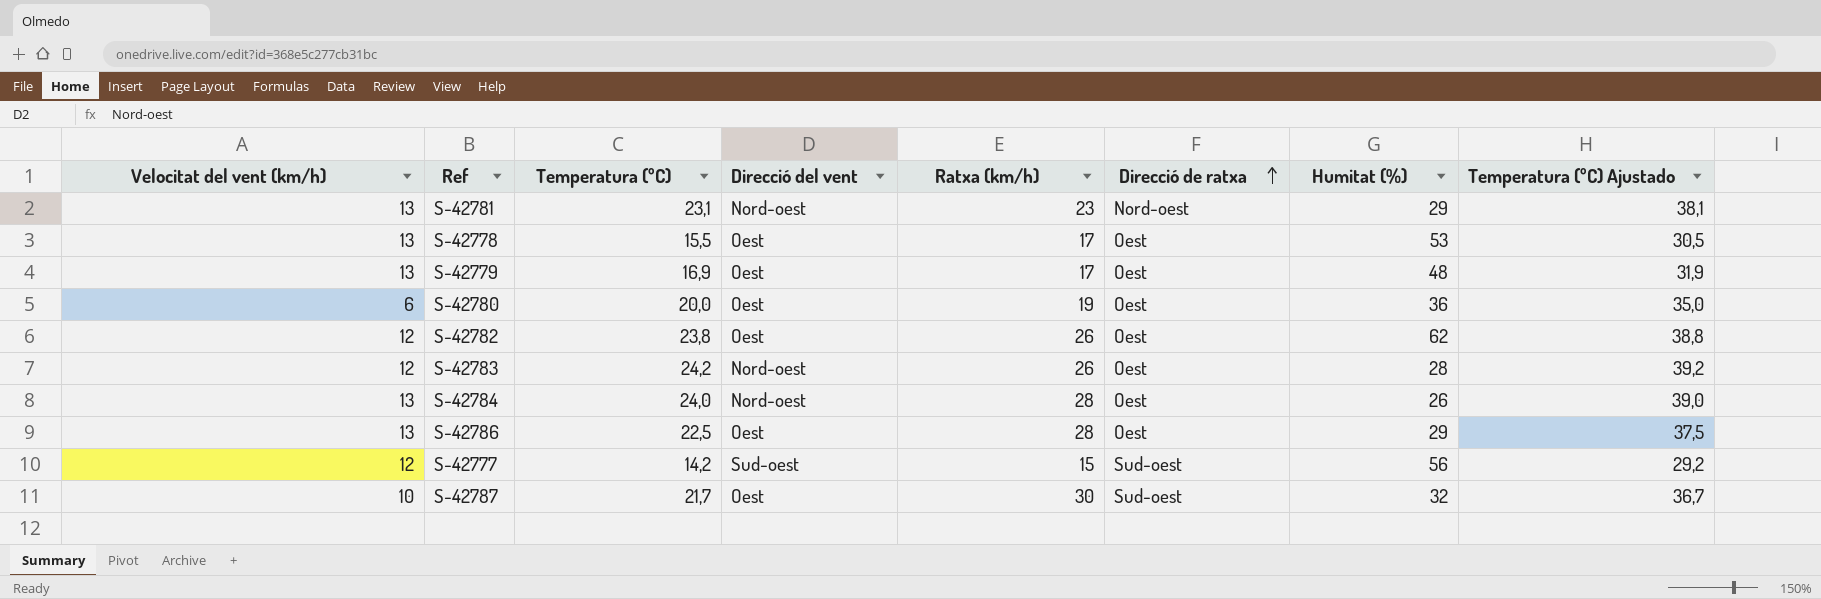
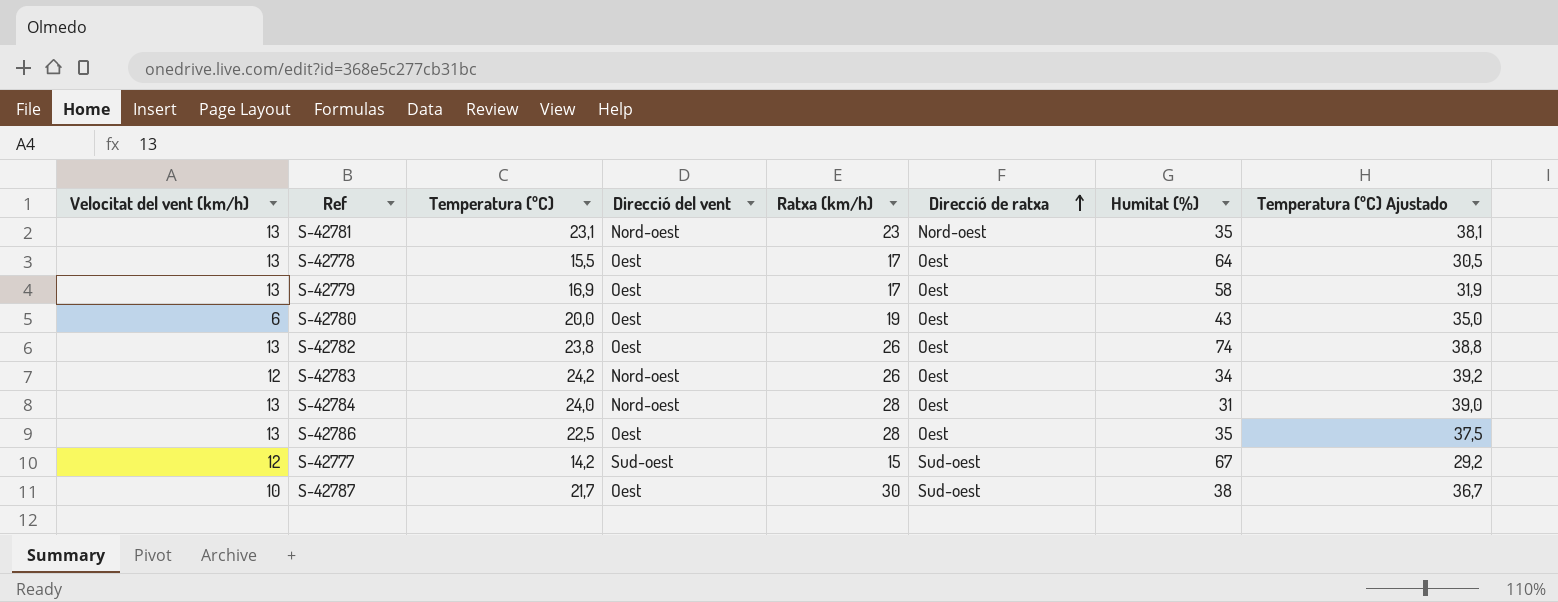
S-42781 | Humitat (%): 29 -> 35
S-42778 | Humitat (%): 53 -> 64
S-42779 | Humitat (%): 48 -> 58
S-42780 | Humitat (%): 36 -> 43
S-42782 | Velocitat del vent (km/h): 12 -> 13
S-42782 | Humitat (%): 62 -> 74
S-42783 | Humitat (%): 28 -> 34
S-42784 | Humitat (%): 26 -> 31
S-42786 | Humitat (%): 29 -> 35
S-42777 | Humitat (%): 56 -> 67
S-42787 | Humitat (%): 32 -> 38

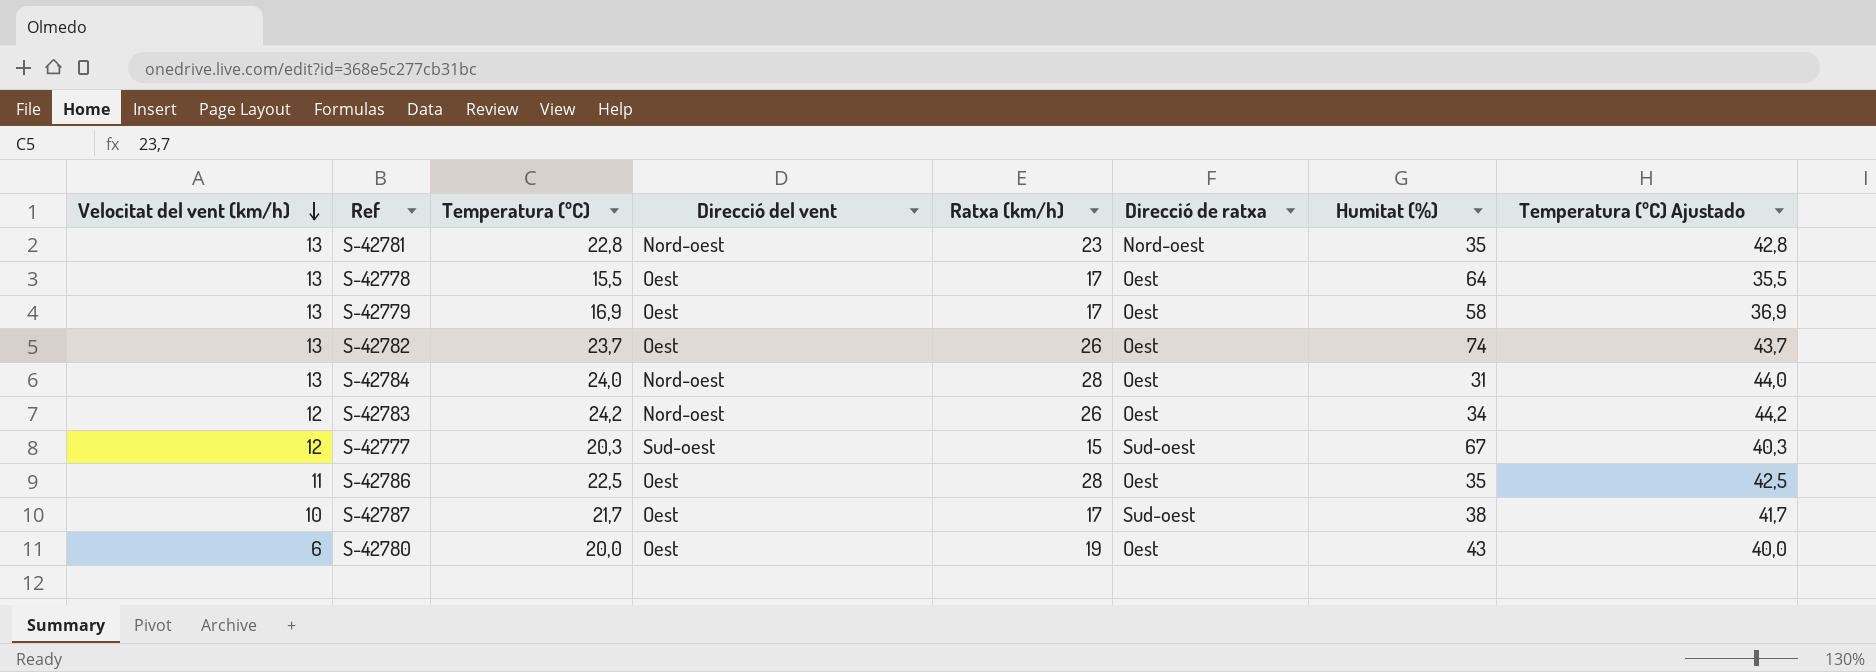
row order: Direcció de ratxa ascending -> Velocitat del vent (km/h) descending
column Temperatura (ºC) Ajustado | formula: [Temperatura (ºC)] + 15 -> [Temperatura (ºC)] + 20
S-42781 | Temperatura (ºC): 23,1 -> 22,8
S-42782 | Temperatura (ºC): 23,8 -> 23,7
S-42777 | Temperatura (ºC): 14,2 -> 20,3
S-42786 | Velocitat del vent (km/h): 13 -> 11
S-42787 | Ratxa (km/h): 30 -> 17

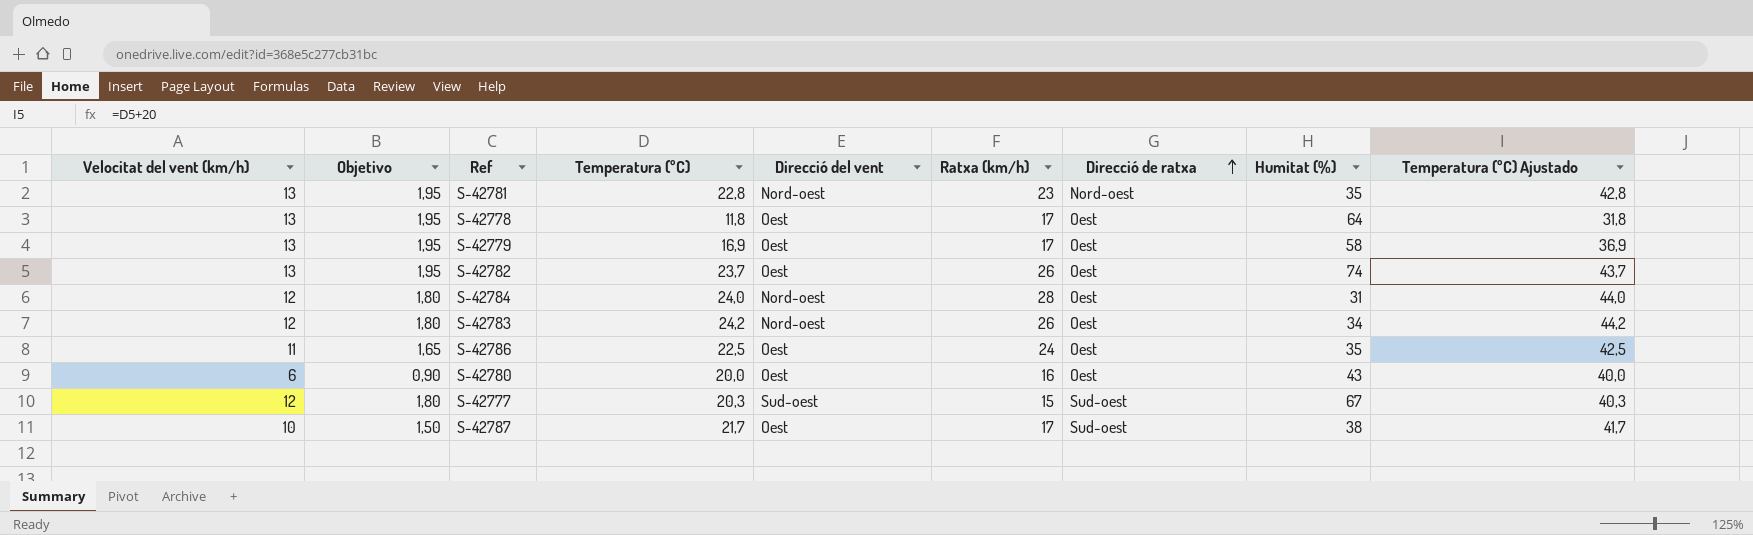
row order: Velocitat del vent (km/h) descending -> Direcció de ratxa ascending
column Objetivo | formula: none -> [Velocitat del vent (km/h)] * 0,15
S-42778 | Temperatura (ºC): 15,5 -> 11,8
S-42778 | Temperatura (ºC) Ajustado: 35,5 -> 31,8
S-42784 | Velocitat del vent (km/h): 13 -> 12
S-42786 | Ratxa (km/h): 28 -> 24
S-42780 | Ratxa (km/h): 19 -> 16

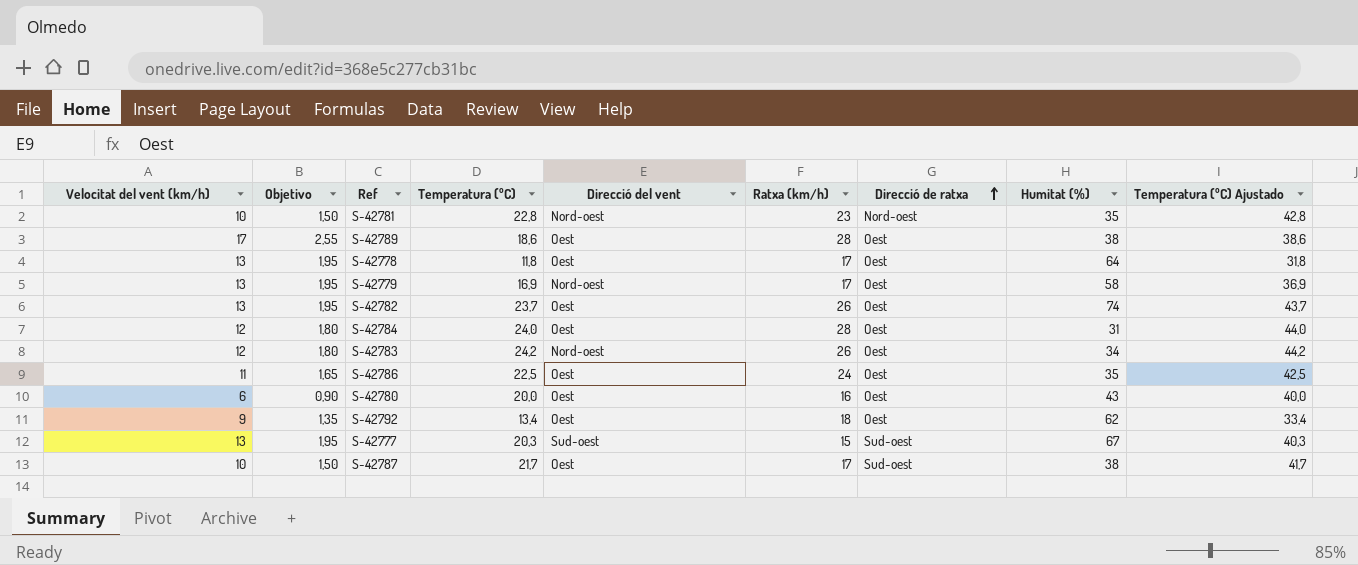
S-42781 | Velocitat del vent (km/h): 13 -> 10
S-42781 | Objetivo: 1,95 -> 1,50
row S-42789: none -> 17 | 2,55 | 18,6 | Oest | 28 | Oest | 38 | 38,6
S-42779 | Direcció del vent: Oest -> Nord-oest
S-42784 | Direcció del vent: Nord-oest -> Oest
row S-42792: none -> 9 | 1,35 | 13,4 | Oest | 18 | Oest | 62 | 33,4
S-42777 | Velocitat del vent (km/h): 12 -> 13
S-42777 | Objetivo: 1,80 -> 1,95

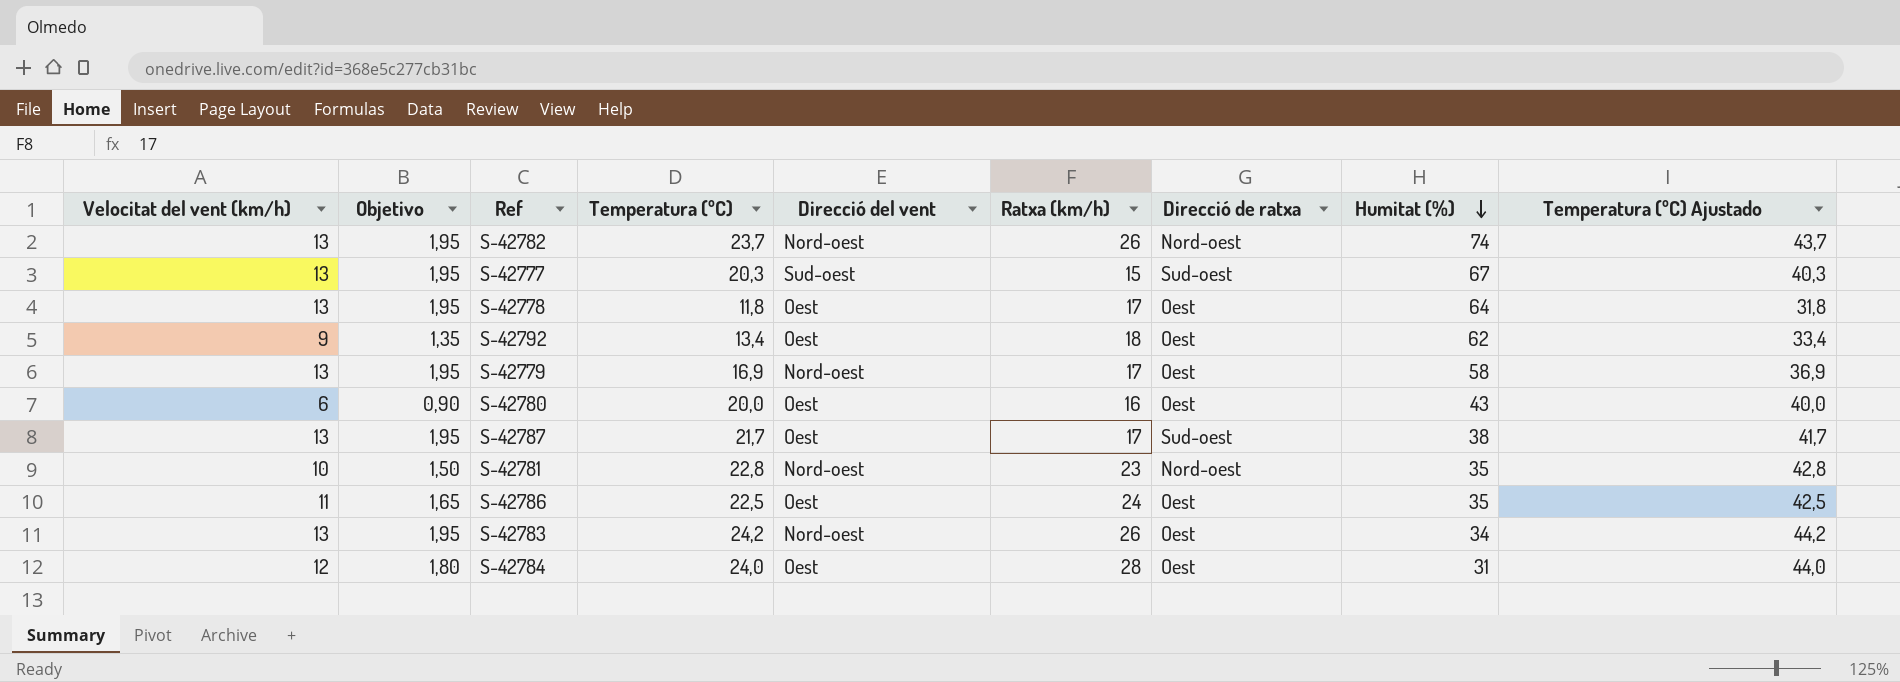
row order: Direcció de ratxa ascending -> Humitat (%) descending
row S-42789: 17 | 2,55 | 18,6 | Oest | 28 | Oest | 38 | 38,6 -> none
S-42782 | Direcció del vent: Oest -> Nord-oest
S-42782 | Direcció de ratxa: Oest -> Nord-oest
S-42787 | Velocitat del vent (km/h): 10 -> 13
S-42787 | Objetivo: 1,50 -> 1,95
S-42783 | Velocitat del vent (km/h): 12 -> 13
S-42783 | Objetivo: 1,80 -> 1,95

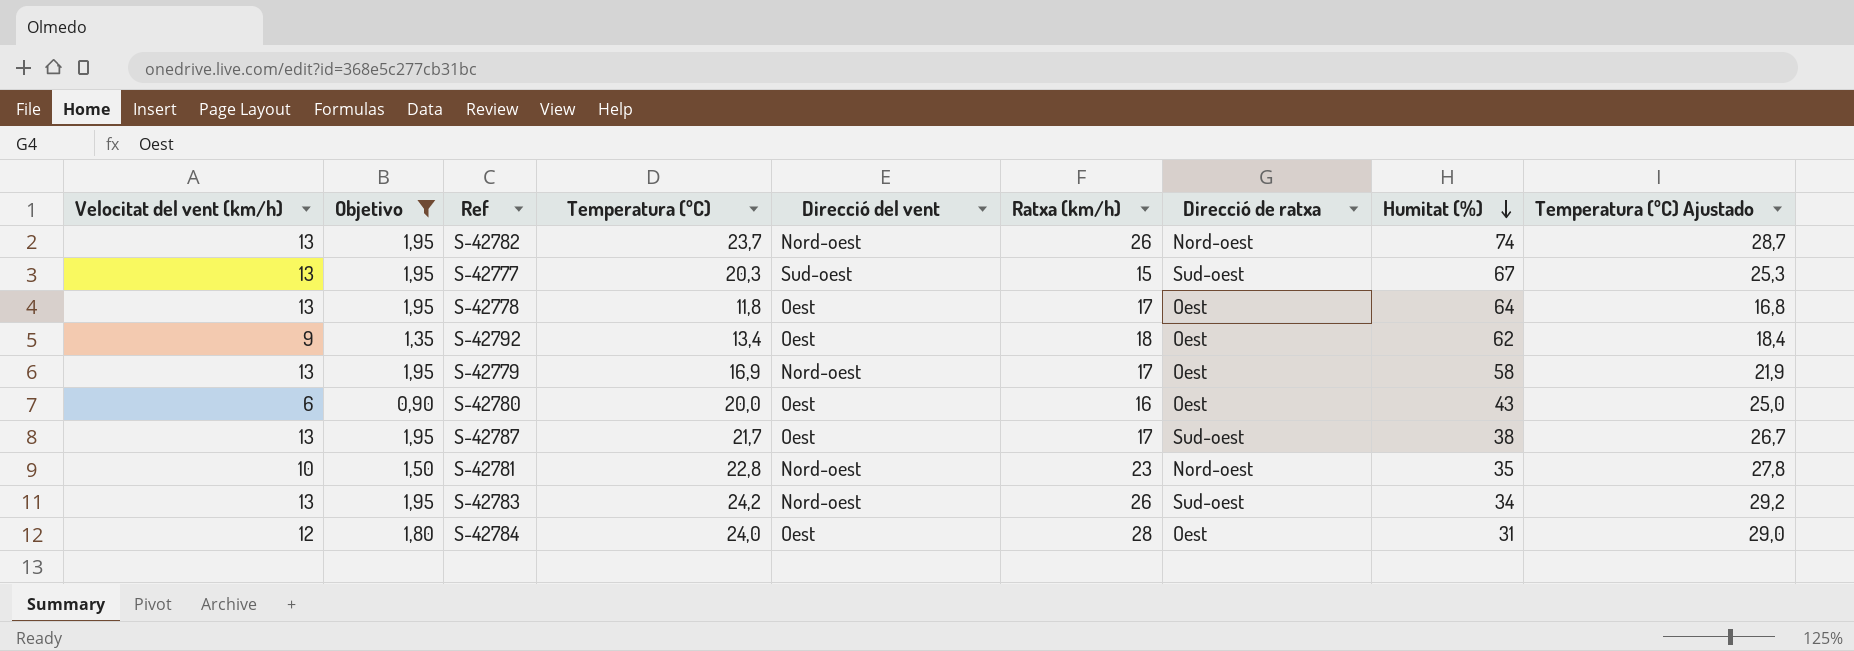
filter: none -> Objetivo != 1,65
column Temperatura (ºC) Ajustado | formula: [Temperatura (ºC)] + 20 -> [Temperatura (ºC)] + 5
S-42783 | Direcció de ratxa: Oest -> Sud-oest

